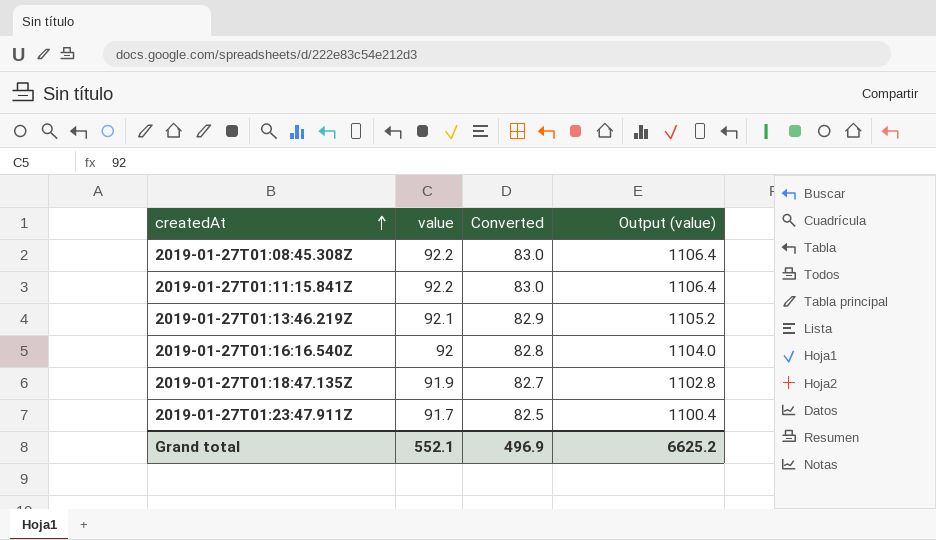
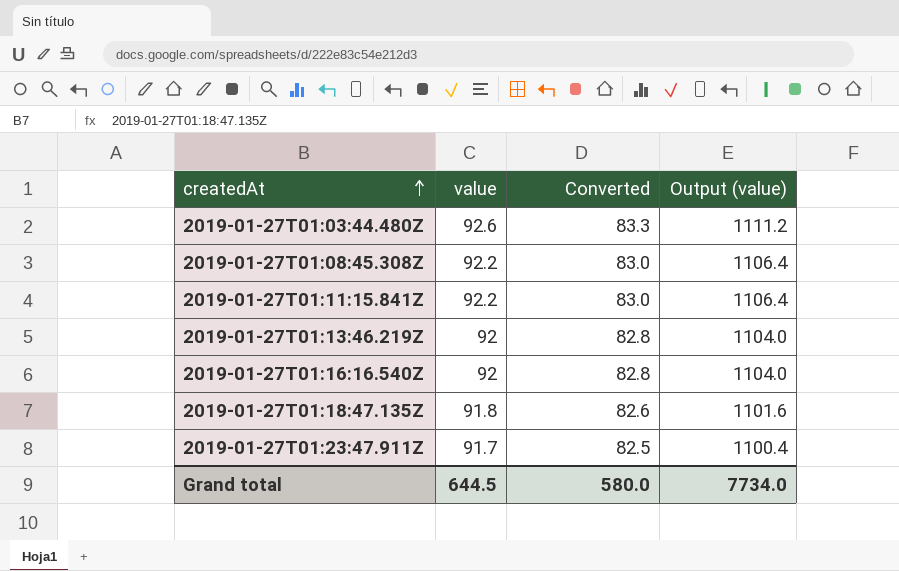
row 2019-01-27T01:03:44.480Z: none -> 92.6 | 83.3 | 1111.2
2019-01-27T01:13:46.219Z | value: 92.1 -> 92
2019-01-27T01:13:46.219Z | Converted: 82.9 -> 82.8
2019-01-27T01:13:46.219Z | Output (value): 1105.2 -> 1104.0
2019-01-27T01:18:47.135Z | value: 91.9 -> 91.8
2019-01-27T01:18:47.135Z | Converted: 82.7 -> 82.6
2019-01-27T01:18:47.135Z | Output (value): 1102.8 -> 1101.6
Grand total | value: 552.1 -> 644.5
Grand total | Converted: 496.9 -> 580.0
Grand total | Output (value): 6625.2 -> 7734.0

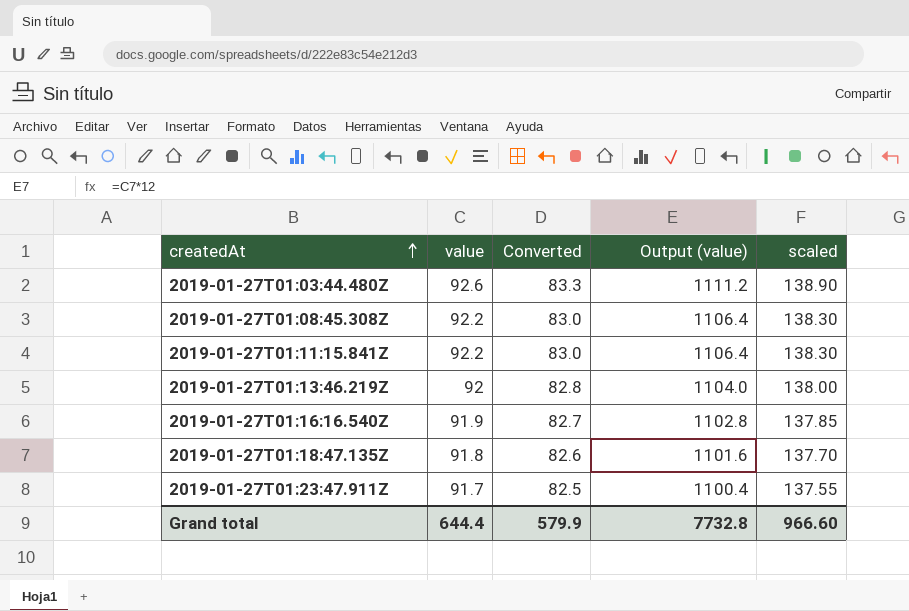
column scaled | formula: none -> [value] * 1.5
2019-01-27T01:16:16.540Z | value: 92 -> 91.9
2019-01-27T01:16:16.540Z | Converted: 82.8 -> 82.7
2019-01-27T01:16:16.540Z | Output (value): 1104.0 -> 1102.8
Grand total | value: 644.5 -> 644.4
Grand total | Converted: 580.0 -> 579.9
Grand total | Output (value): 7734.0 -> 7732.8

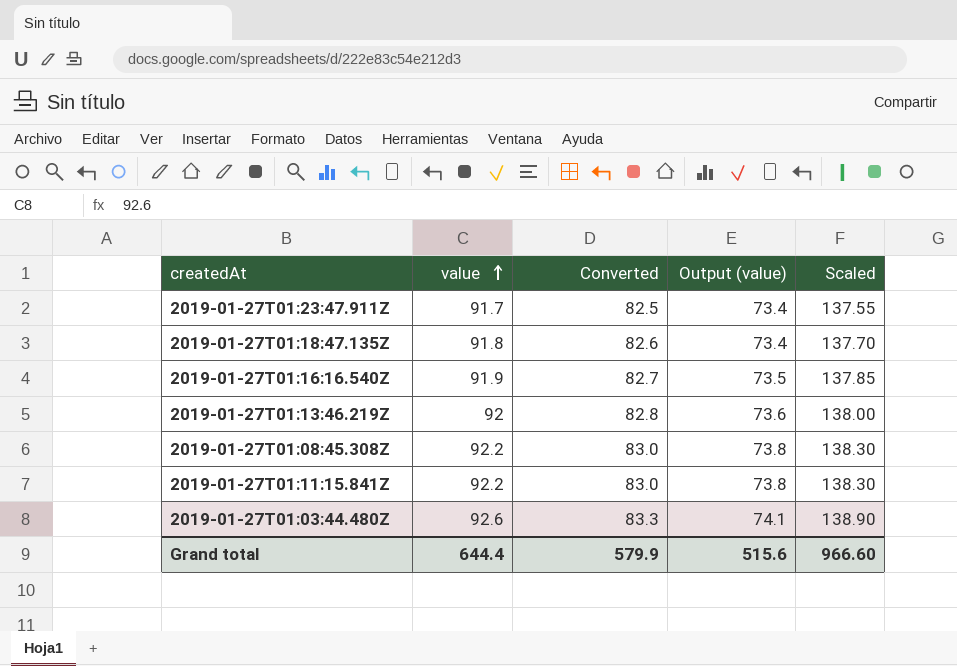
row order: createdAt ascending -> value ascending
column Output (value) | formula: [value] * 12 -> [value] * 0.8
column name: scaled -> Scaled
Grand total | Output (value): 7732.8 -> 515.6

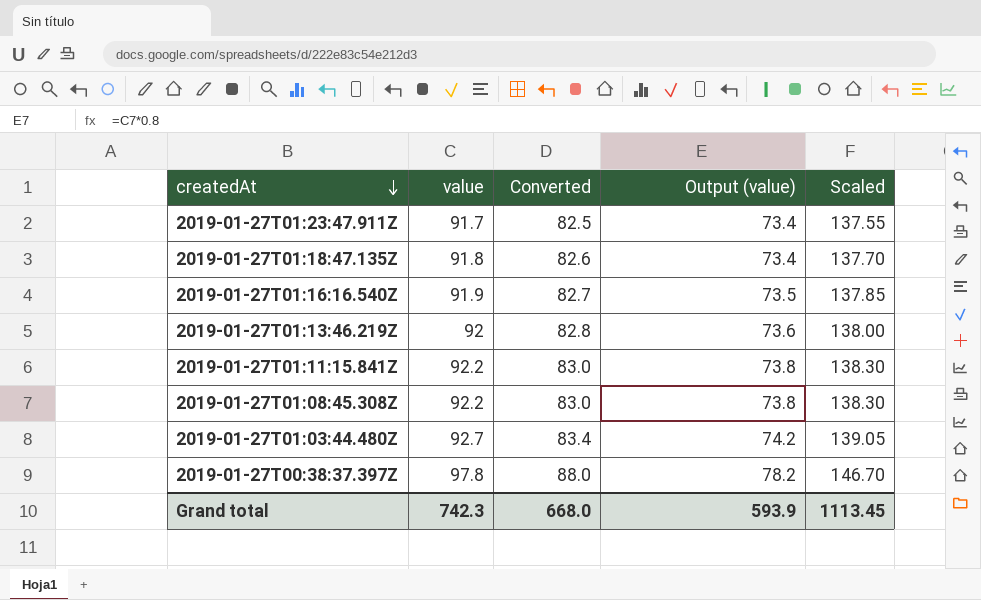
row order: value ascending -> createdAt descending
2019-01-27T01:03:44.480Z | value: 92.6 -> 92.7
2019-01-27T01:03:44.480Z | Converted: 83.3 -> 83.4
2019-01-27T01:03:44.480Z | Output (value): 74.1 -> 74.2
2019-01-27T01:03:44.480Z | Scaled: 138.90 -> 139.05
row 2019-01-27T00:38:37.397Z: none -> 97.8 | 88.0 | 78.2 | 146.70
Grand total | value: 644.4 -> 742.3
Grand total | Converted: 579.9 -> 668.0
Grand total | Output (value): 515.6 -> 593.9
Grand total | Scaled: 966.60 -> 1113.45

